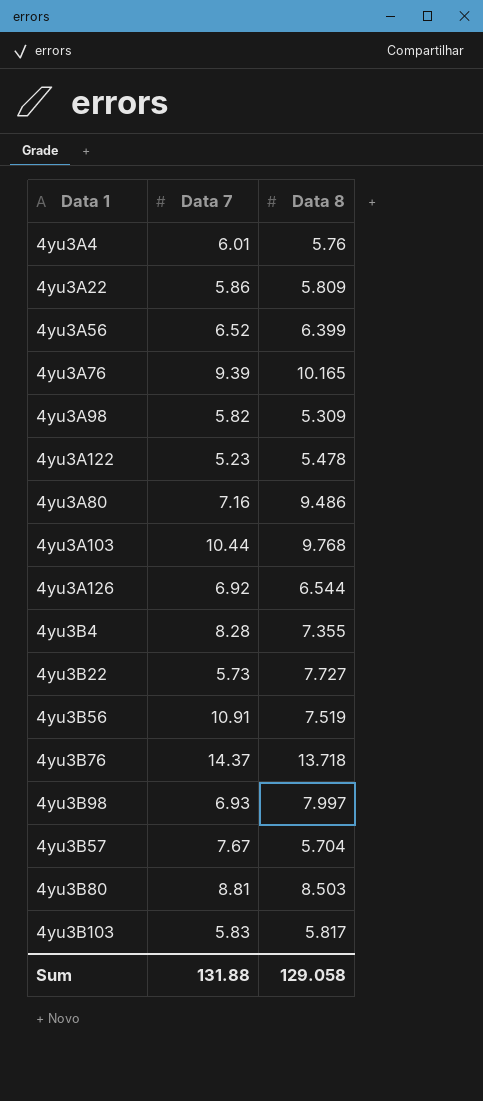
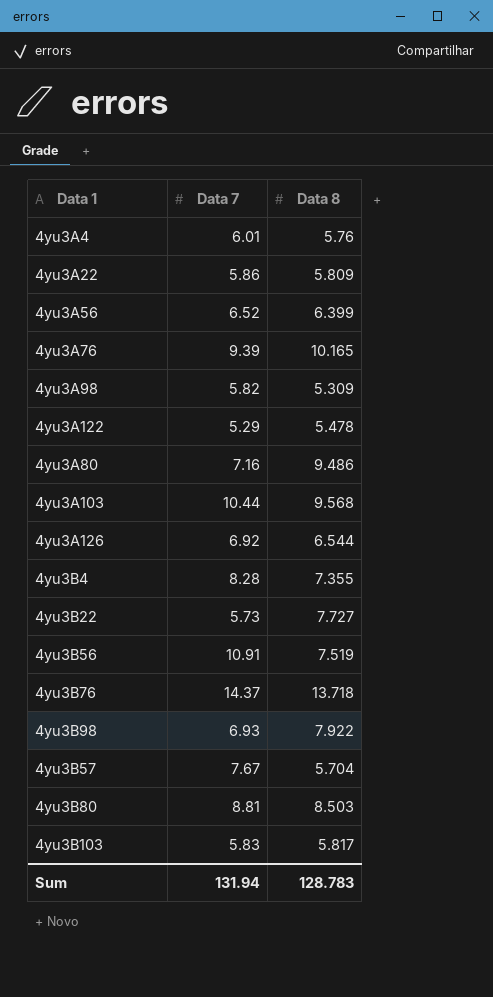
4yu3A122 | Data 7: 5.23 -> 5.29
4yu3A103 | Data 8: 9.768 -> 9.568
4yu3B98 | Data 8: 7.997 -> 7.922
Sum | Data 7: 131.88 -> 131.94
Sum | Data 8: 129.058 -> 128.783

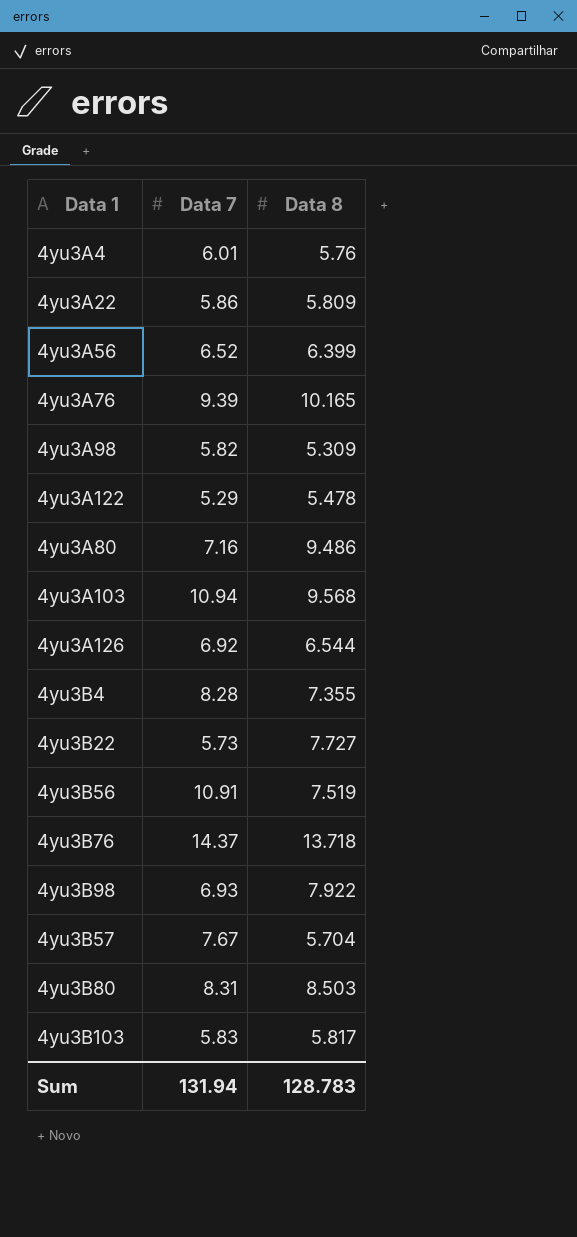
4yu3A103 | Data 7: 10.44 -> 10.94
4yu3B80 | Data 7: 8.81 -> 8.31

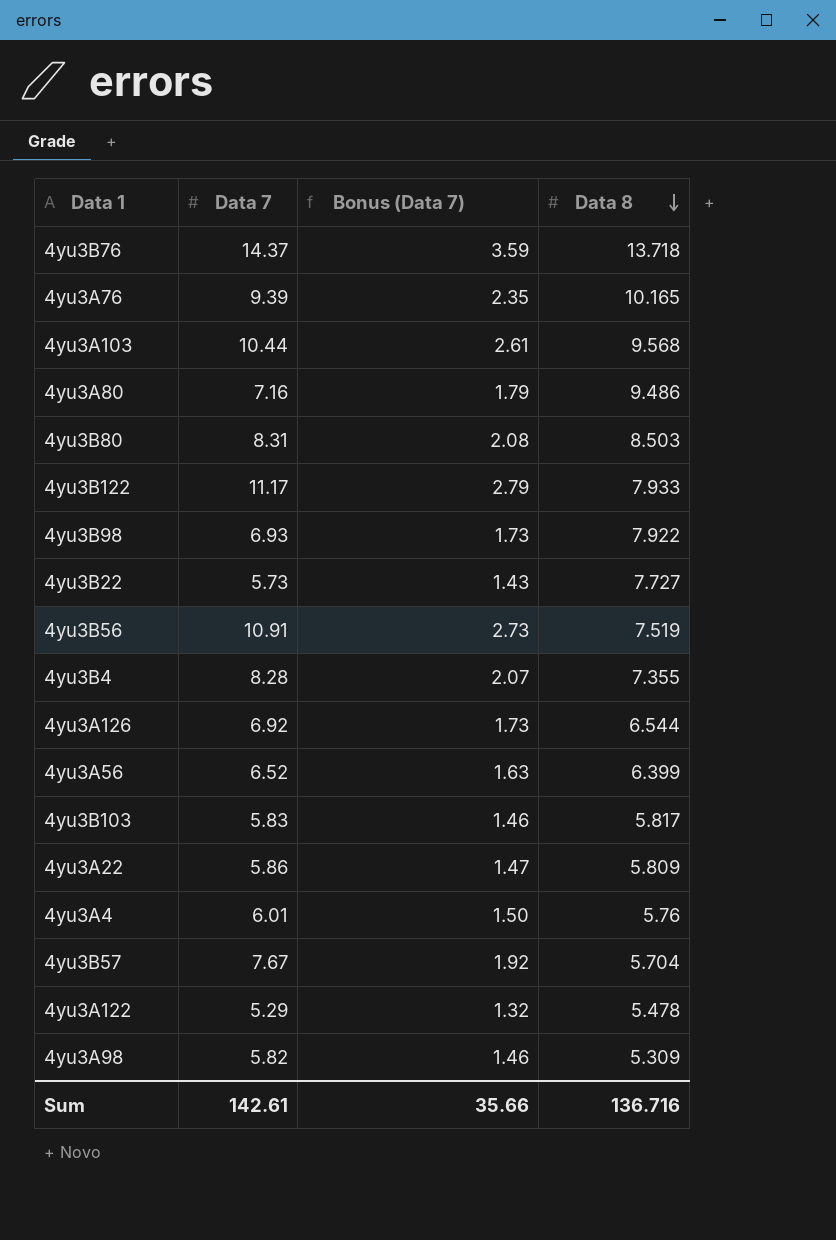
row order: none -> Data 8 descending
column Bonus (Data 7) | formula: none -> [Data 7] * 0.25
4yu3A103 | Data 7: 10.94 -> 10.44
row 4yu3B122: none -> 11.17 | 2.79 | 7.933
Sum | Data 7: 131.94 -> 142.61
Sum | Data 8: 128.783 -> 136.716

